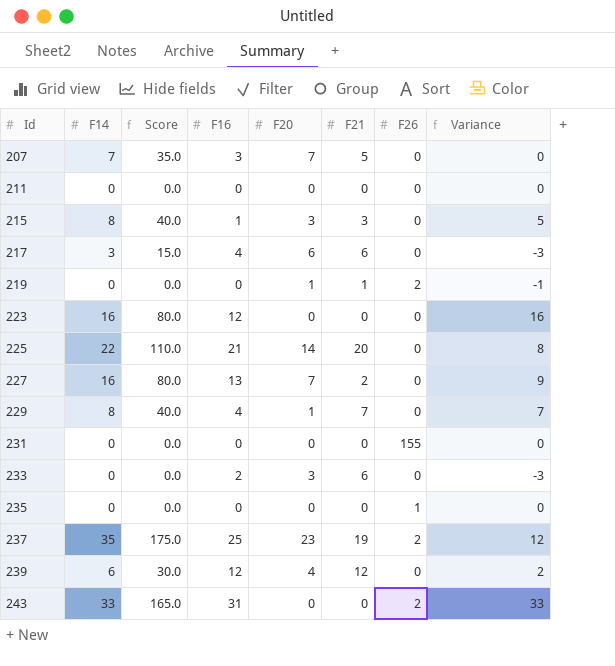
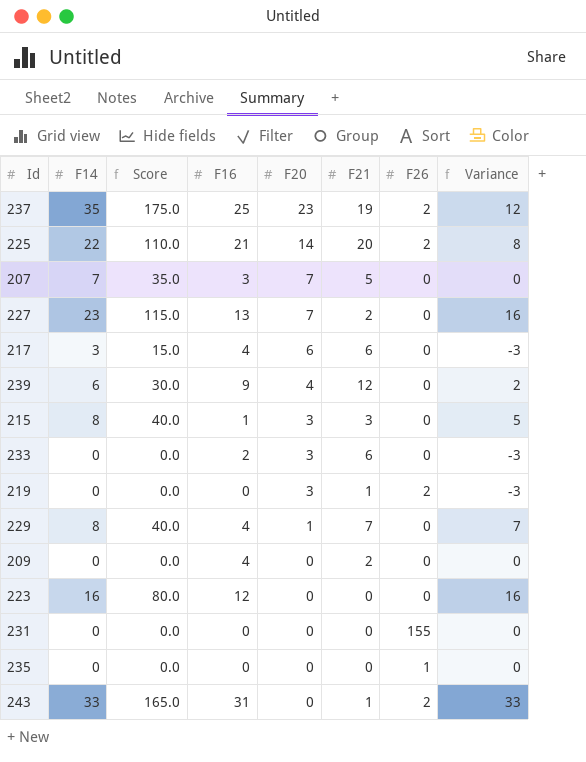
row order: Id ascending -> F20 descending
row 211: 0 | 0.0 | 0 | 0 | 0 | 0 | 0 -> none
225 | F26: 0 -> 2
227 | F14: 16 -> 23
227 | Score: 80.0 -> 115.0
227 | Variance: 9 -> 16
239 | F16: 12 -> 9
219 | F20: 1 -> 3
219 | Variance: -1 -> -3
row 209: none -> 0 | 0.0 | 4 | 0 | 2 | 0 | 0
243 | F21: 0 -> 1

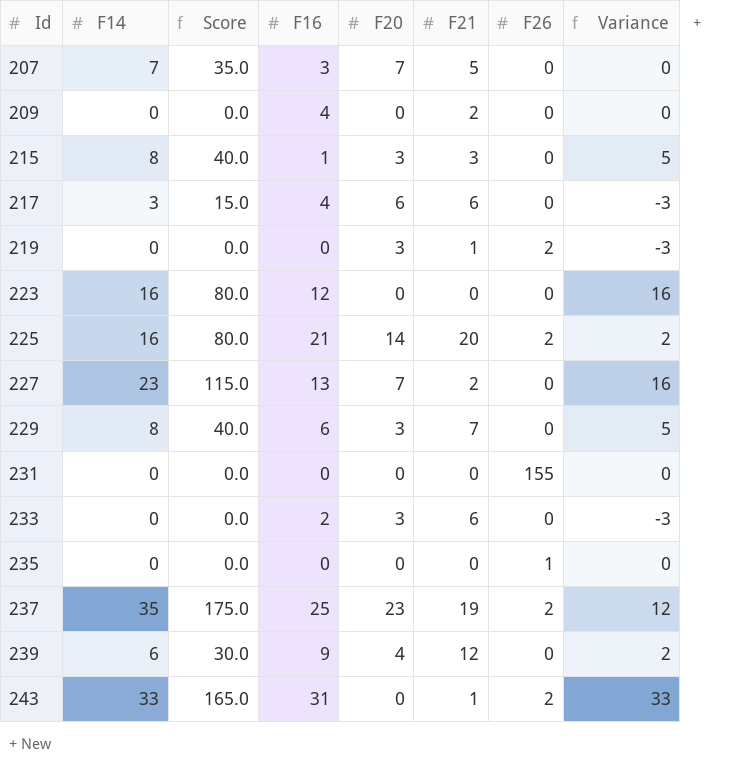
row order: F20 descending -> Id ascending
225 | F14: 22 -> 16
225 | Score: 110.0 -> 80.0
225 | Variance: 8 -> 2
229 | F16: 4 -> 6
229 | F20: 1 -> 3
229 | Variance: 7 -> 5

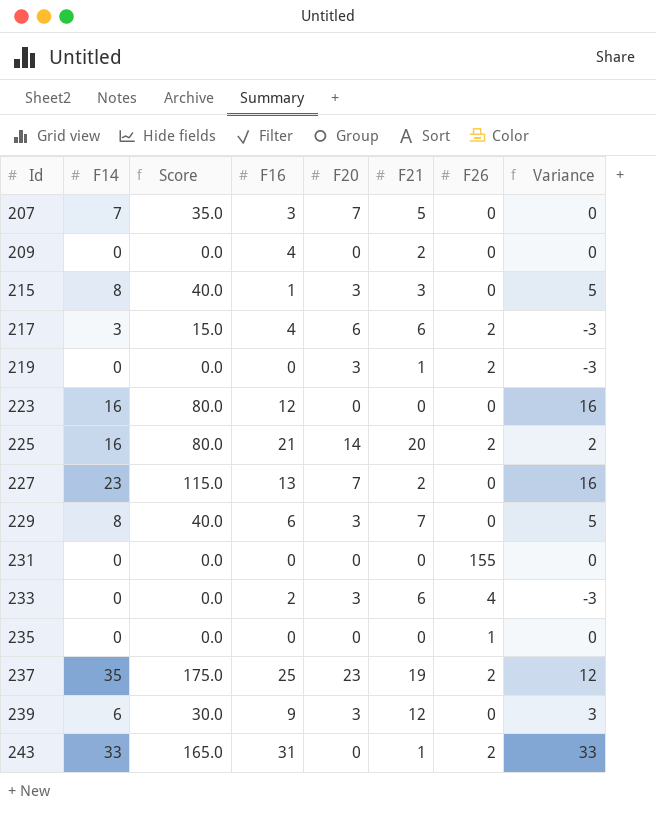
217 | F26: 0 -> 2
233 | F26: 0 -> 4
239 | F20: 4 -> 3
239 | Variance: 2 -> 3

